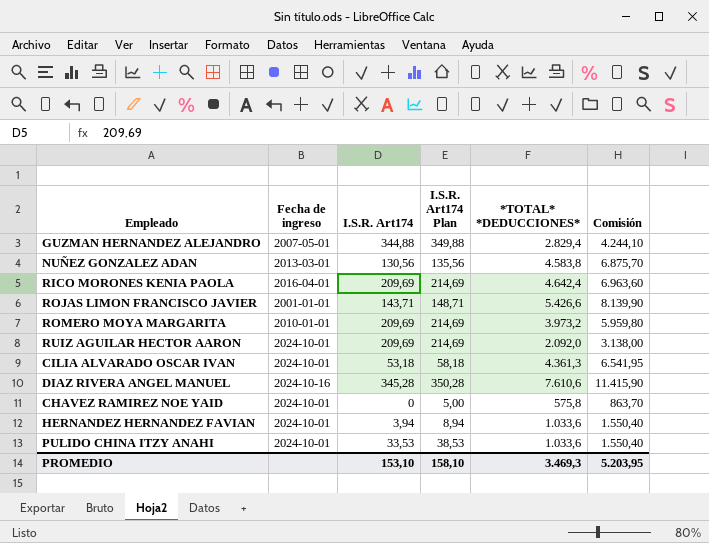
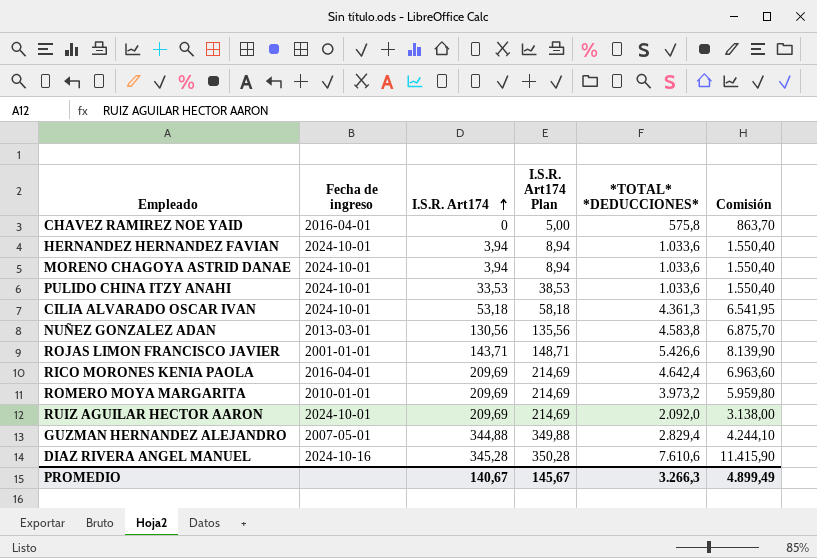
row order: none -> I.S.R. Art174 ascending
CHAVEZ RAMIREZ NOE YAID | Fecha de ingreso: 2024-10-01 -> 2016-04-01
row MORENO CHAGOYA ASTRID DANAE: none -> 2024-10-01 | 3,94 | 8,94 | 1.033,6 | 1.550,40
PROMEDIO | I.S.R. Art174: 153,10 -> 140,67
PROMEDIO | I.S.R. Art174 Plan: 158,10 -> 145,67
PROMEDIO | *TOTAL* *DEDUCCIONES*: 3.469,3 -> 3.266,3
PROMEDIO | Comisión: 5.203,95 -> 4.899,49

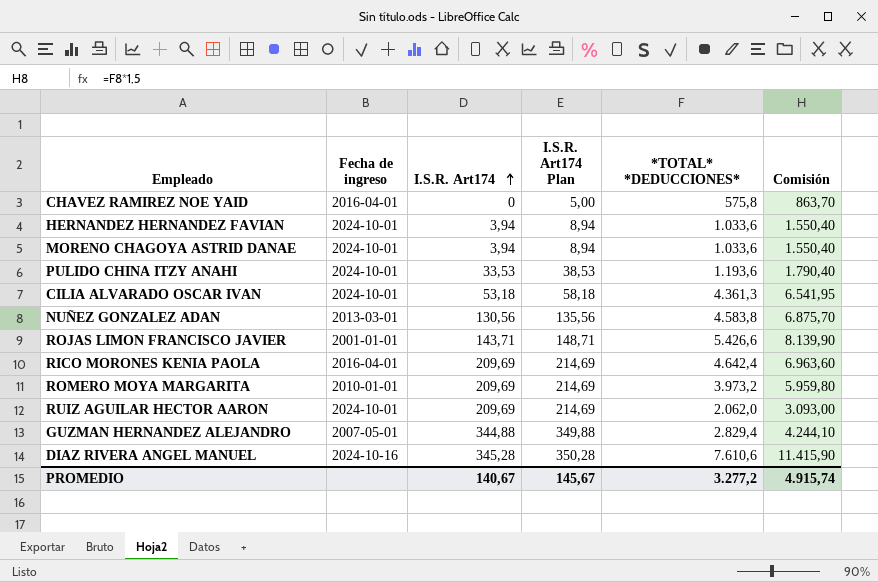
PULIDO CHINA ITZY ANAHI | *TOTAL* *DEDUCCIONES*: 1.033,6 -> 1.193,6
PULIDO CHINA ITZY ANAHI | Comisión: 1.550,40 -> 1.790,40
RUIZ AGUILAR HECTOR AARON | *TOTAL* *DEDUCCIONES*: 2.092,0 -> 2.062,0
RUIZ AGUILAR HECTOR AARON | Comisión: 3.138,00 -> 3.093,00
PROMEDIO | *TOTAL* *DEDUCCIONES*: 3.266,3 -> 3.277,2
PROMEDIO | Comisión: 4.899,49 -> 4.915,74

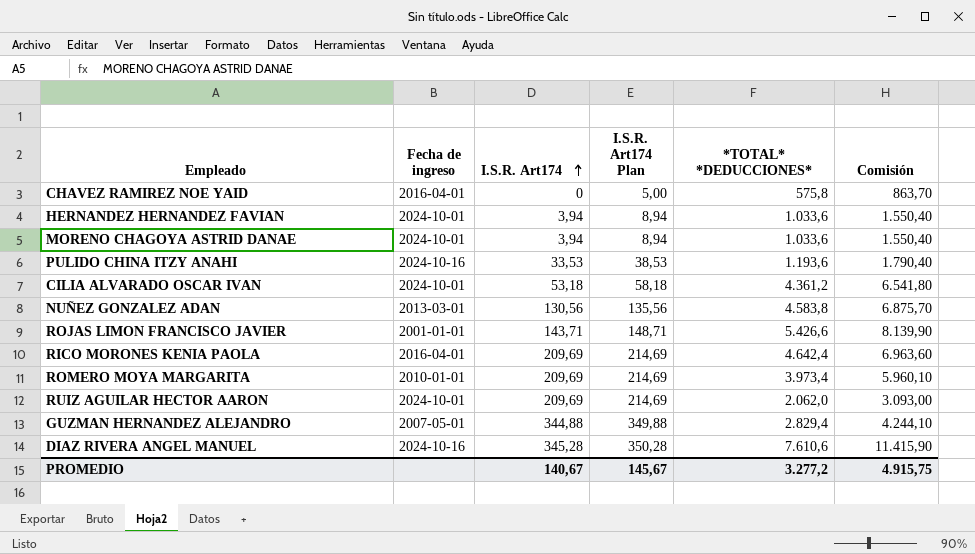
PULIDO CHINA ITZY ANAHI | Fecha de ingreso: 2024-10-01 -> 2024-10-16
CILIA ALVARADO OSCAR IVAN | *TOTAL* *DEDUCCIONES*: 4.361,3 -> 4.361,2
CILIA ALVARADO OSCAR IVAN | Comisión: 6.541,95 -> 6.541,80
ROMERO MOYA MARGARITA | *TOTAL* *DEDUCCIONES*: 3.973,2 -> 3.973,4
ROMERO MOYA MARGARITA | Comisión: 5.959,80 -> 5.960,10
PROMEDIO | Comisión: 4.915,74 -> 4.915,75

